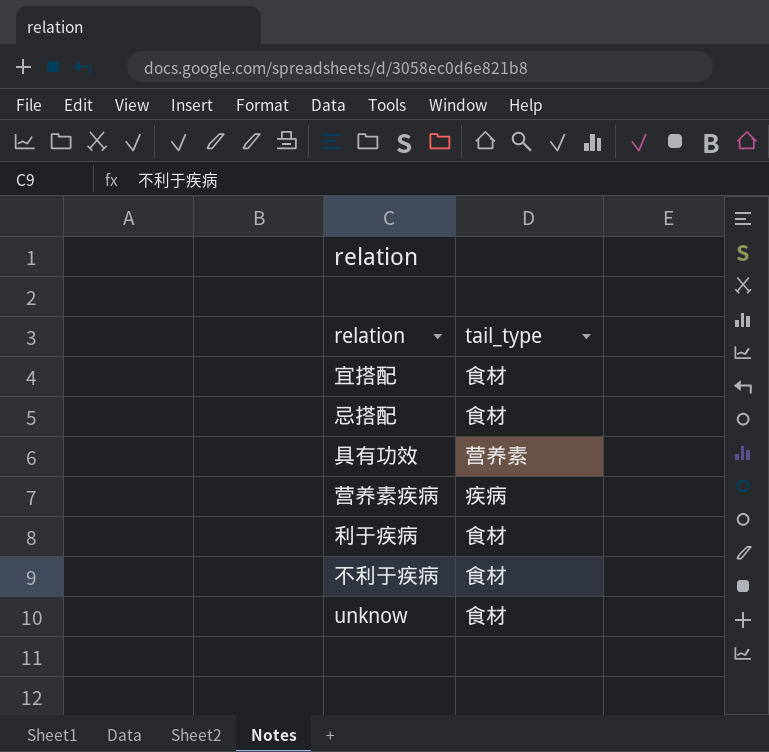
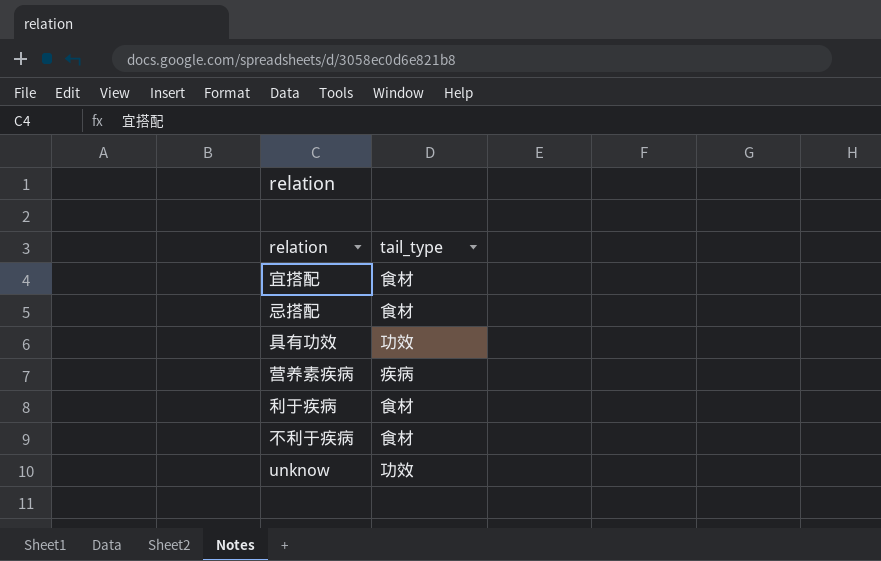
具有功效 | tail_type: 营养素 -> 功效
unknow | tail_type: 食材 -> 功效

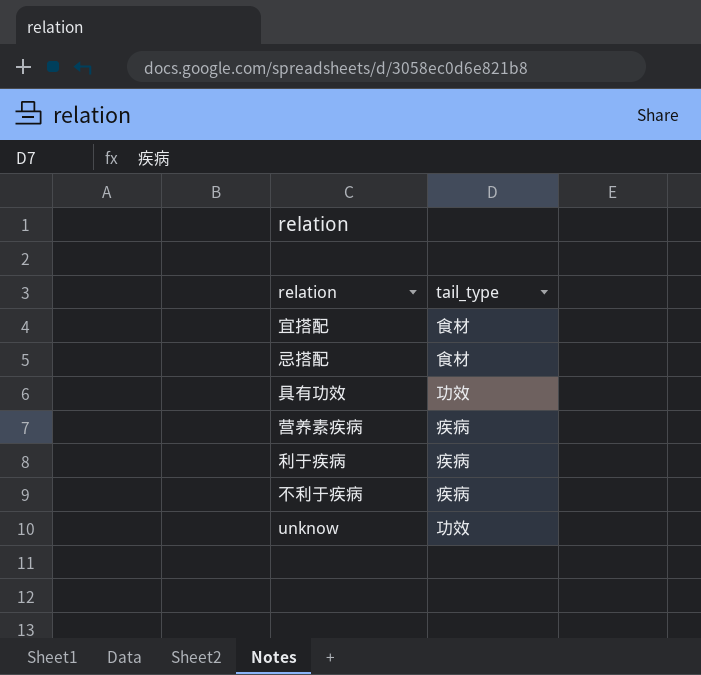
利于疾病 | tail_type: 食材 -> 疾病
不利于疾病 | tail_type: 食材 -> 疾病

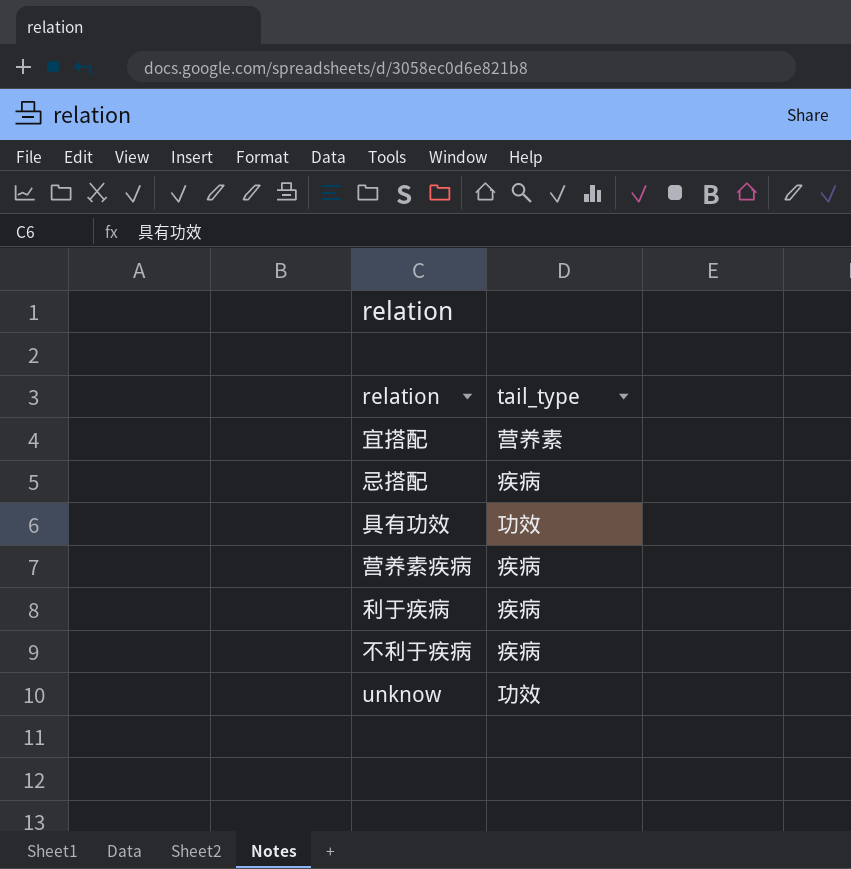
宜搭配 | tail_type: 食材 -> 营养素
忌搭配 | tail_type: 食材 -> 疾病

